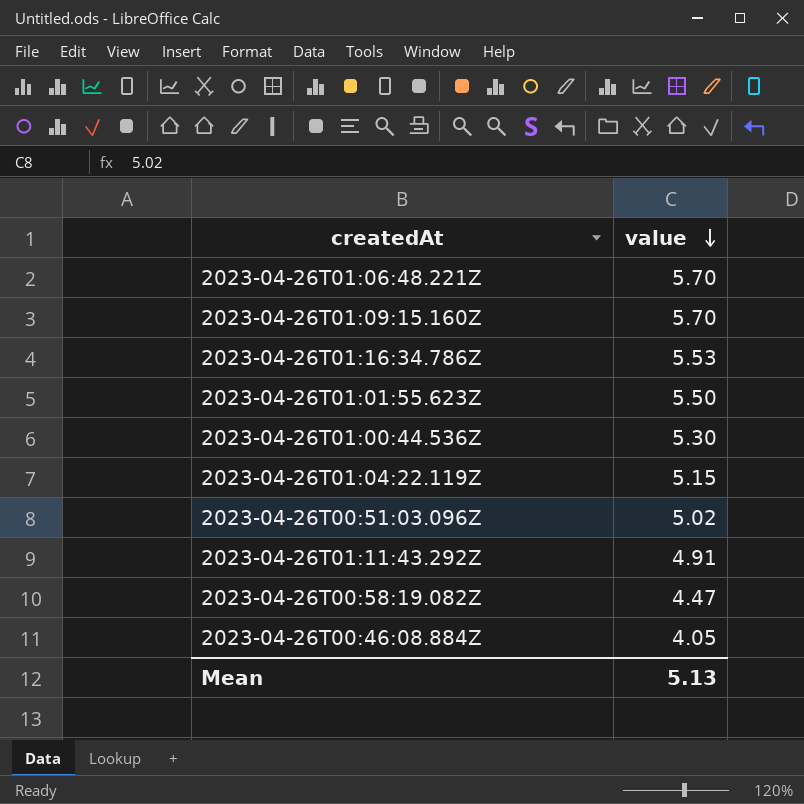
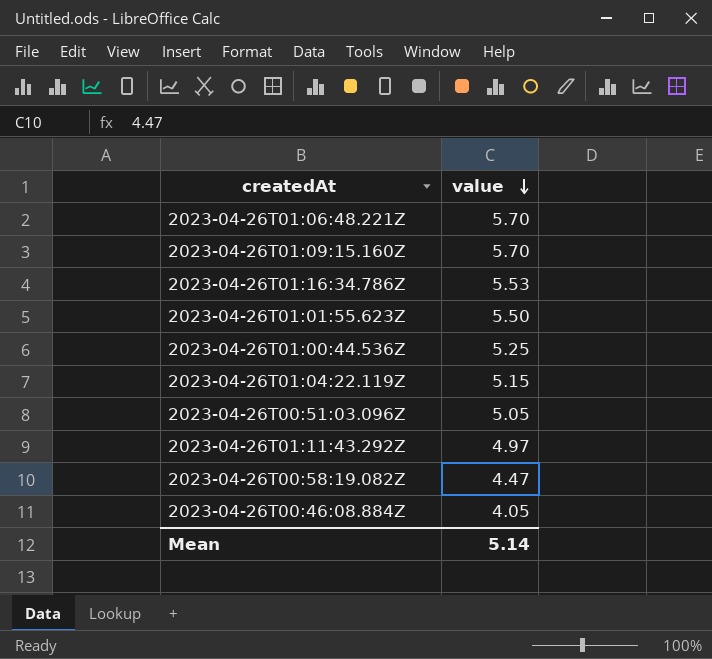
2023-04-26T01:00:44.536Z | value: 5.30 -> 5.25
2023-04-26T00:51:03.096Z | value: 5.02 -> 5.05
2023-04-26T01:11:43.292Z | value: 4.91 -> 4.97
Mean | value: 5.13 -> 5.14

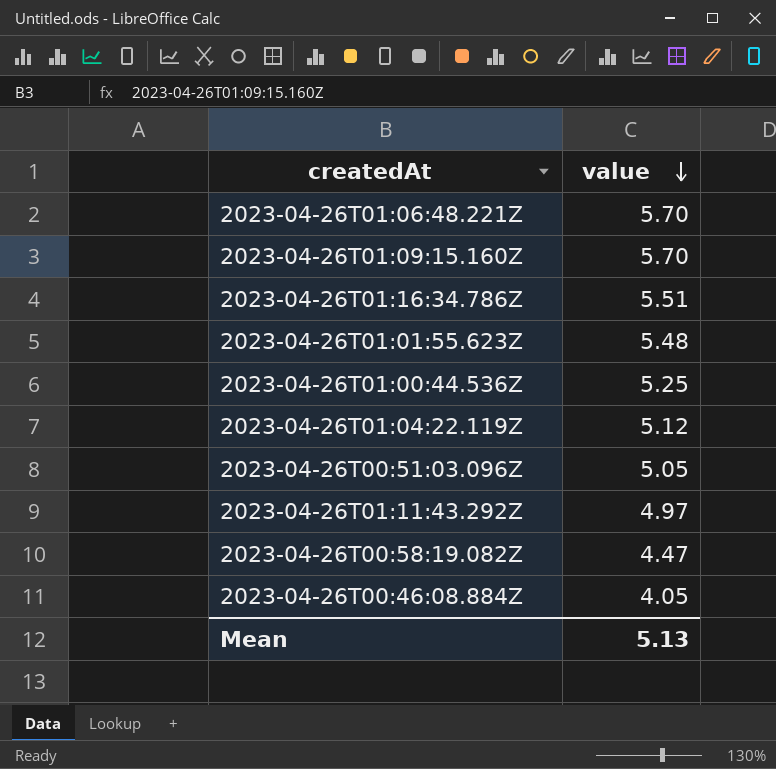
2023-04-26T01:16:34.786Z | value: 5.53 -> 5.51
2023-04-26T01:01:55.623Z | value: 5.50 -> 5.48
2023-04-26T01:04:22.119Z | value: 5.15 -> 5.12
Mean | value: 5.14 -> 5.13

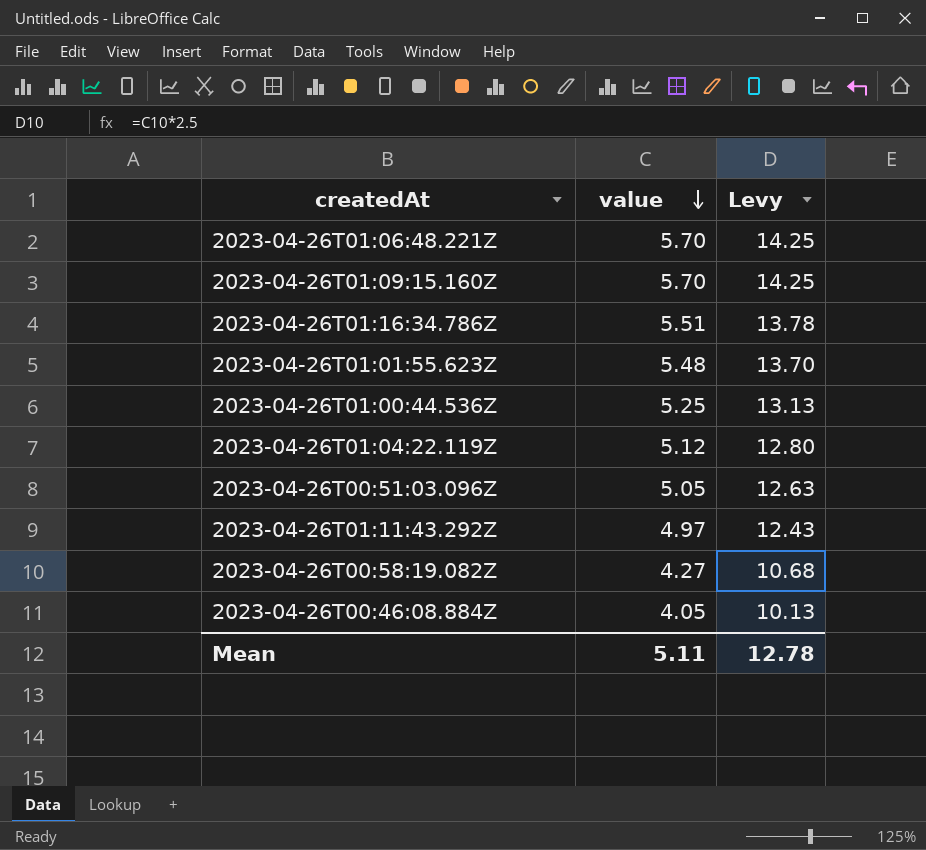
column Levy | formula: none -> [value] * 2.5
2023-04-26T00:58:19.082Z | value: 4.47 -> 4.27
Mean | value: 5.13 -> 5.11

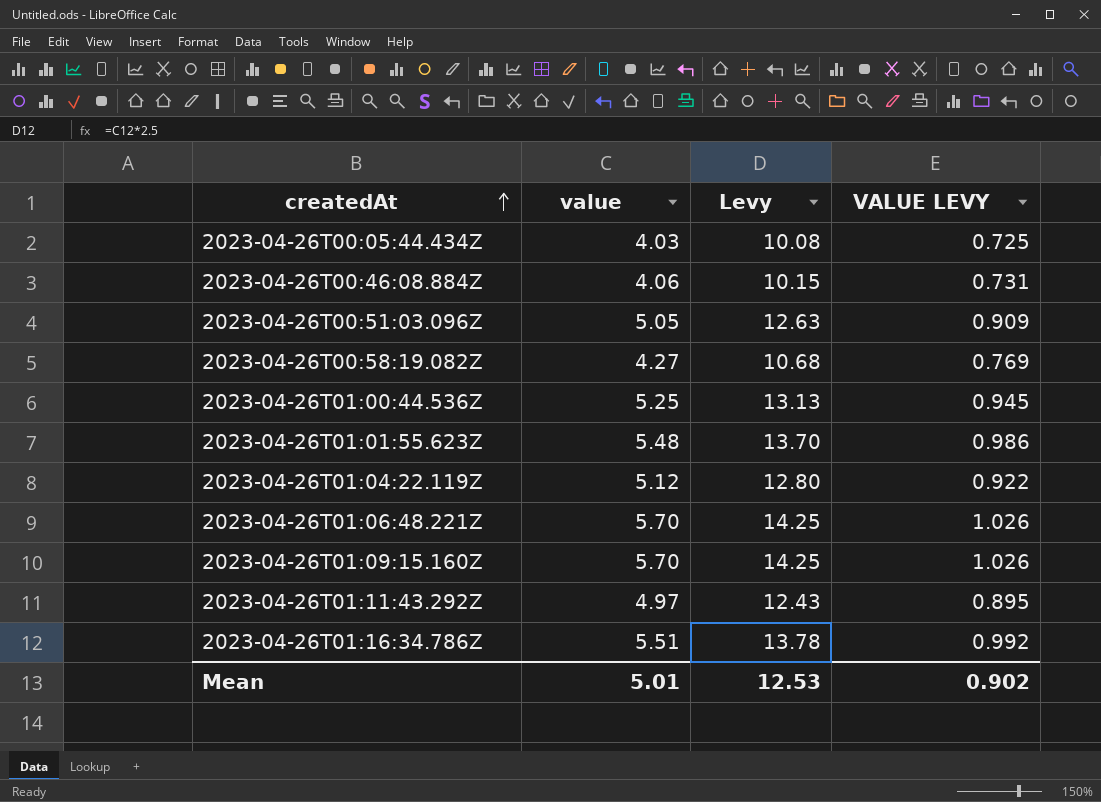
row order: value descending -> createdAt ascending
column VALUE LEVY | formula: none -> [value] * 0.18
row 2023-04-26T00:05:44.434Z: none -> 4.03 | 10.08 | 0.725
2023-04-26T00:46:08.884Z | value: 4.05 -> 4.06
2023-04-26T00:46:08.884Z | Levy: 10.13 -> 10.15
Mean | value: 5.11 -> 5.01
Mean | Levy: 12.78 -> 12.53

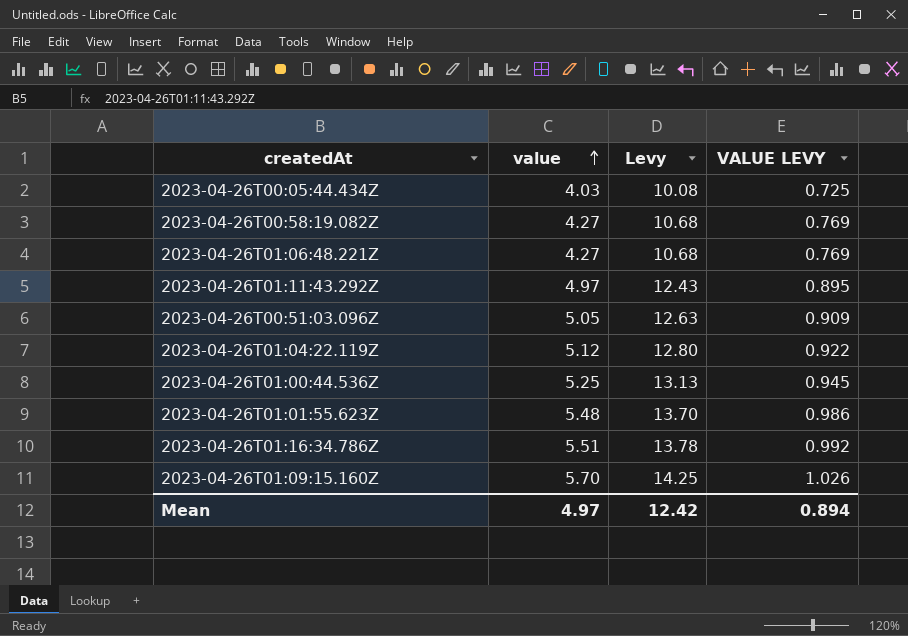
row order: createdAt ascending -> value ascending
row 2023-04-26T00:46:08.884Z: 4.06 | 10.15 | 0.731 -> none
2023-04-26T01:06:48.221Z | value: 5.70 -> 4.27
2023-04-26T01:06:48.221Z | Levy: 14.25 -> 10.68
2023-04-26T01:06:48.221Z | VALUE LEVY: 1.026 -> 0.769
Mean | value: 5.01 -> 4.97
Mean | Levy: 12.53 -> 12.42
Mean | VALUE LEVY: 0.902 -> 0.894

